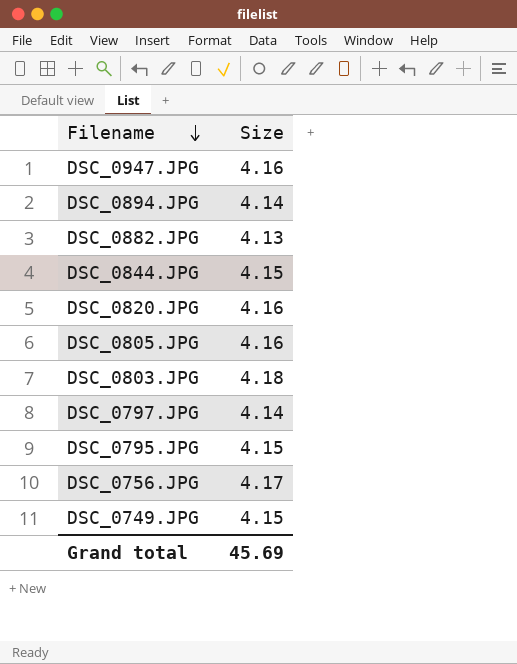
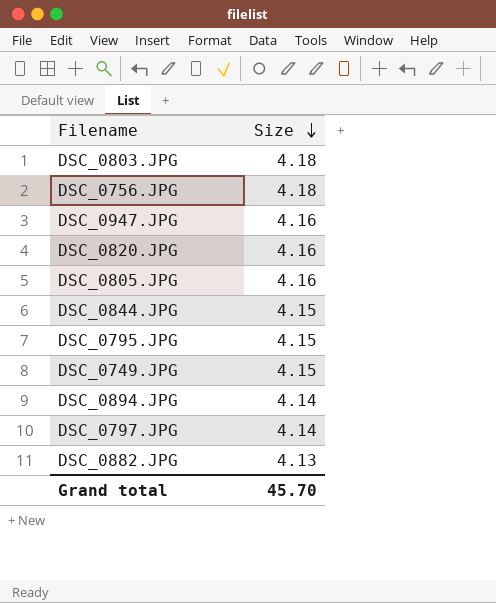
row order: Filename descending -> Size descending
DSC_0756.JPG | Size: 4.17 -> 4.18
Grand total | Size: 45.69 -> 45.70

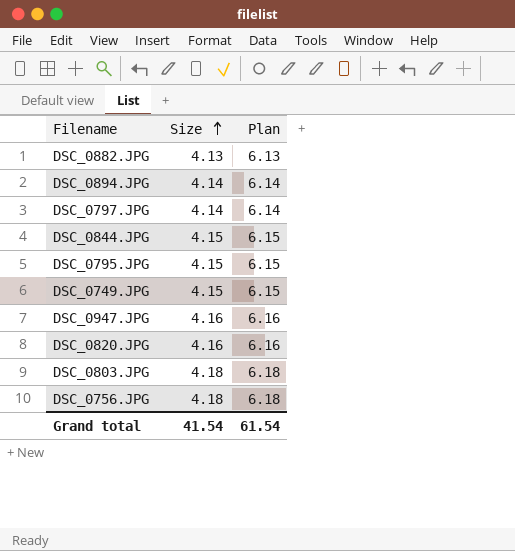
row order: Size descending -> Size ascending
column Plan | formula: none -> [Size] + 2
row DSC_0805.JPG: 4.16 -> none
Grand total | Size: 45.70 -> 41.54

